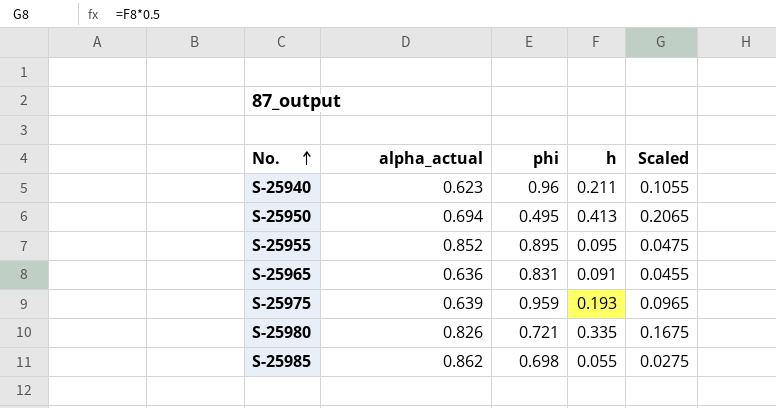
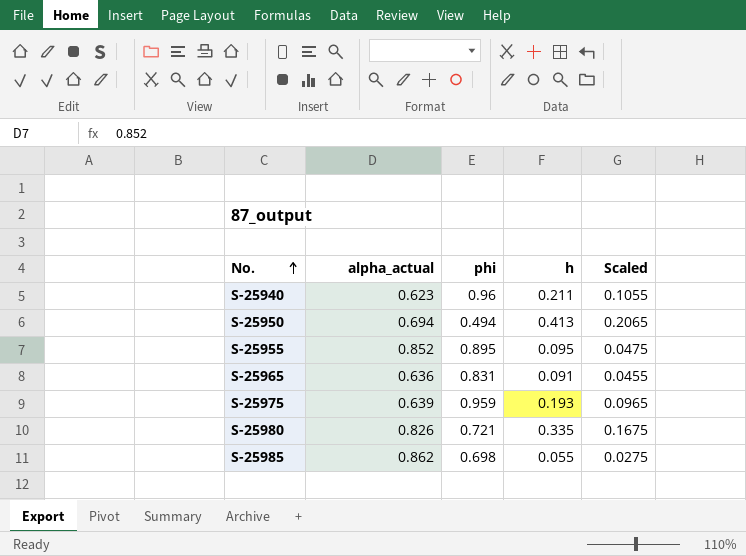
S-25950 | phi: 0.495 -> 0.494

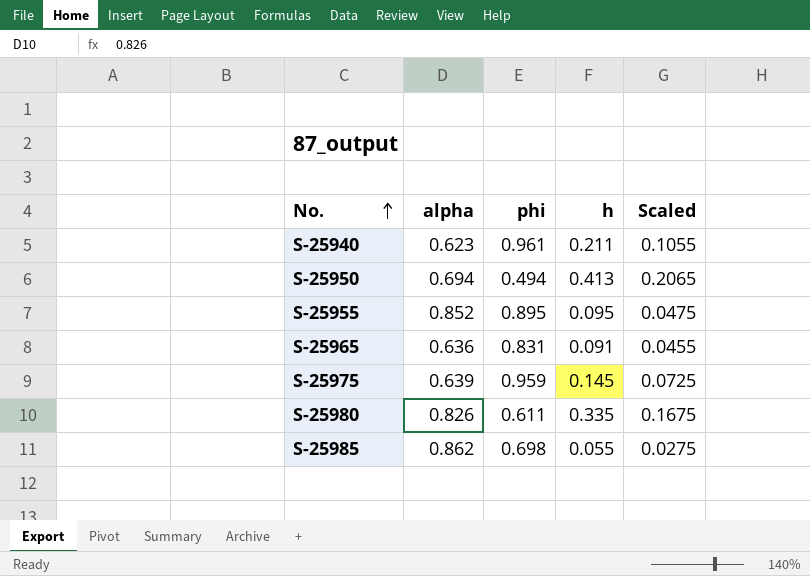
column name: alpha_actual -> alpha
S-25940 | phi: 0.96 -> 0.961
S-25975 | h: 0.193 -> 0.145
S-25975 | Scaled: 0.0965 -> 0.0725
S-25980 | phi: 0.721 -> 0.611

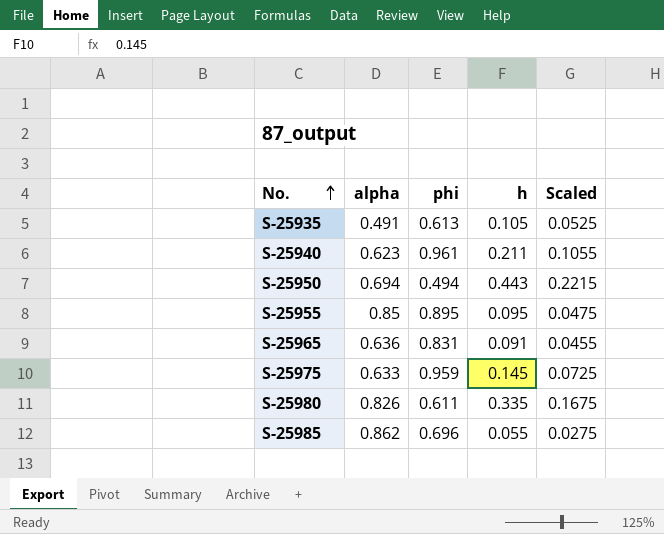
row S-25935: none -> 0.491 | 0.613 | 0.105 | 0.0525
S-25950 | h: 0.413 -> 0.443
S-25950 | Scaled: 0.2065 -> 0.2215
S-25955 | alpha: 0.852 -> 0.85
S-25975 | alpha: 0.639 -> 0.633
S-25985 | phi: 0.698 -> 0.696

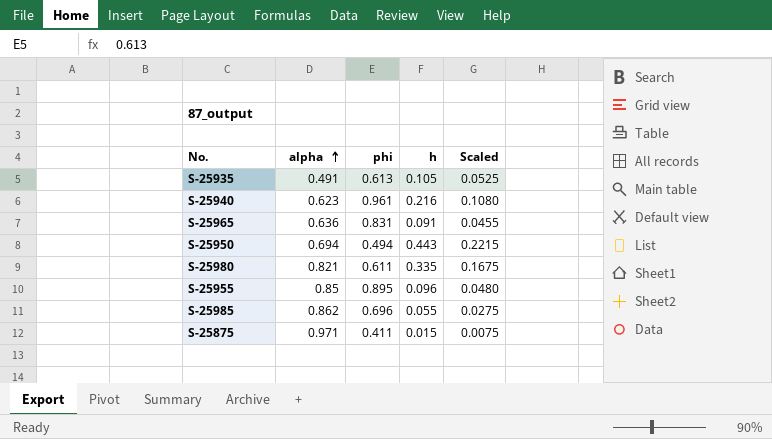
row order: No. ascending -> alpha ascending
row S-25975: 0.633 | 0.959 | 0.145 | 0.0725 -> none
S-25940 | h: 0.211 -> 0.216
S-25940 | Scaled: 0.1055 -> 0.1080
S-25980 | alpha: 0.826 -> 0.821
S-25955 | h: 0.095 -> 0.096
S-25955 | Scaled: 0.0475 -> 0.0480
row S-25875: none -> 0.971 | 0.411 | 0.015 | 0.0075

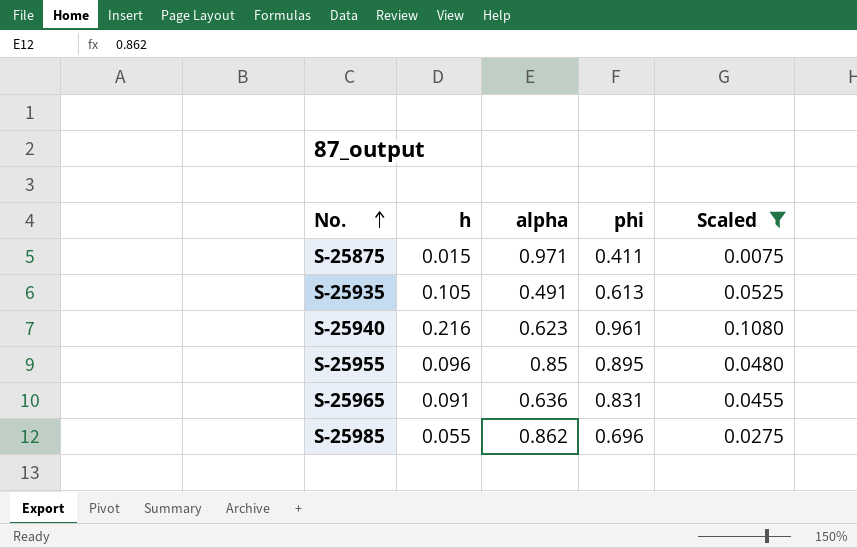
filter: none -> Scaled <= 0.1080
row order: alpha ascending -> No. ascending
column h | position: 4 -> 2

